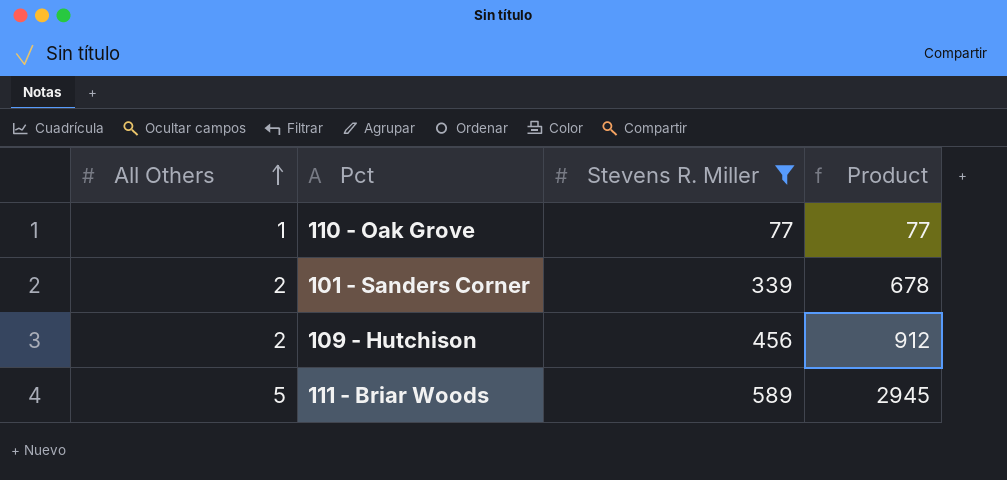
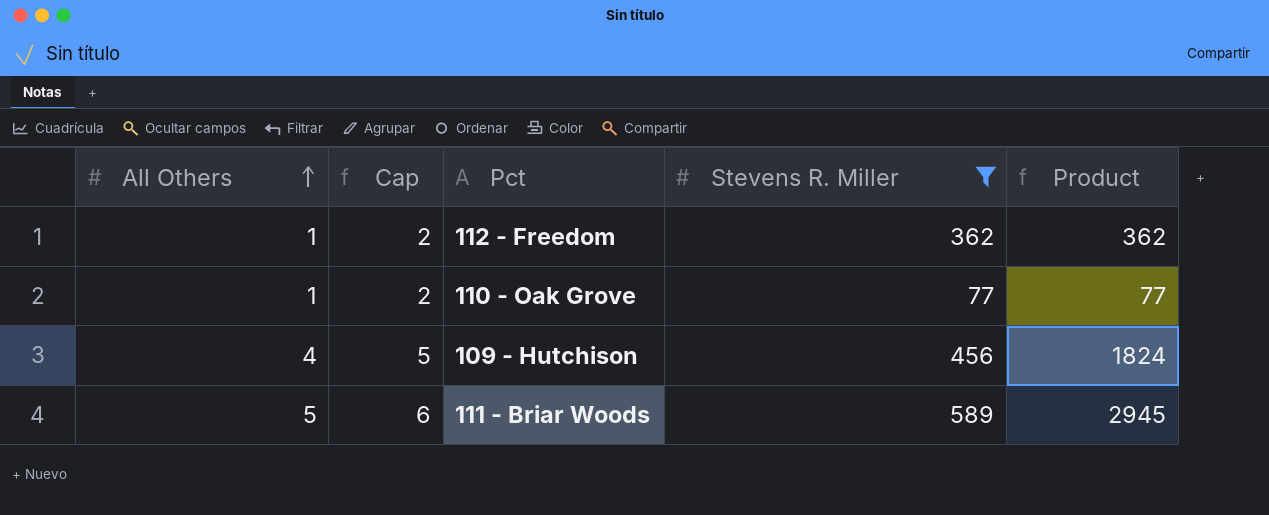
column Cap | formula: none -> [All Others] + 1
row 101 - Sanders Corner: 2 | 339 | 678 -> none
row 112 - Freedom: none -> 1 | 2 | 362 | 362
109 - Hutchison | All Others: 2 -> 4
109 - Hutchison | Product: 912 -> 1824

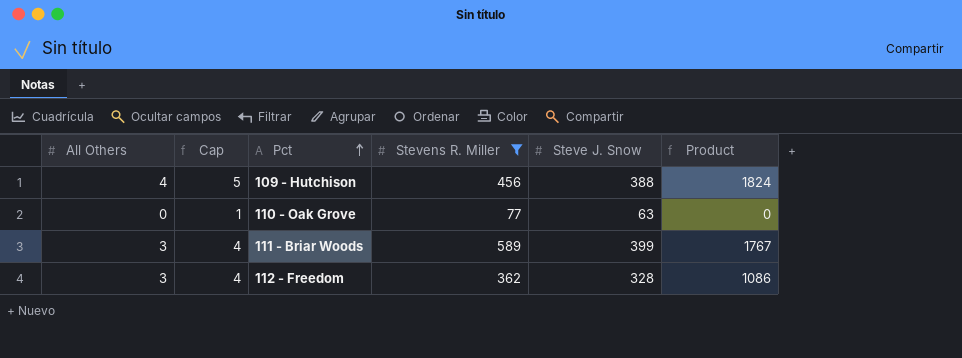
row order: All Others ascending -> Pct ascending
column Steve J. Snow | position: none -> 5
110 - Oak Grove | All Others: 1 -> 0
110 - Oak Grove | Cap: 2 -> 1
110 - Oak Grove | Product: 77 -> 0
111 - Briar Woods | All Others: 5 -> 3
111 - Briar Woods | Cap: 6 -> 4
111 - Briar Woods | Product: 2945 -> 1767
112 - Freedom | All Others: 1 -> 3
112 - Freedom | Cap: 2 -> 4
112 - Freedom | Product: 362 -> 1086

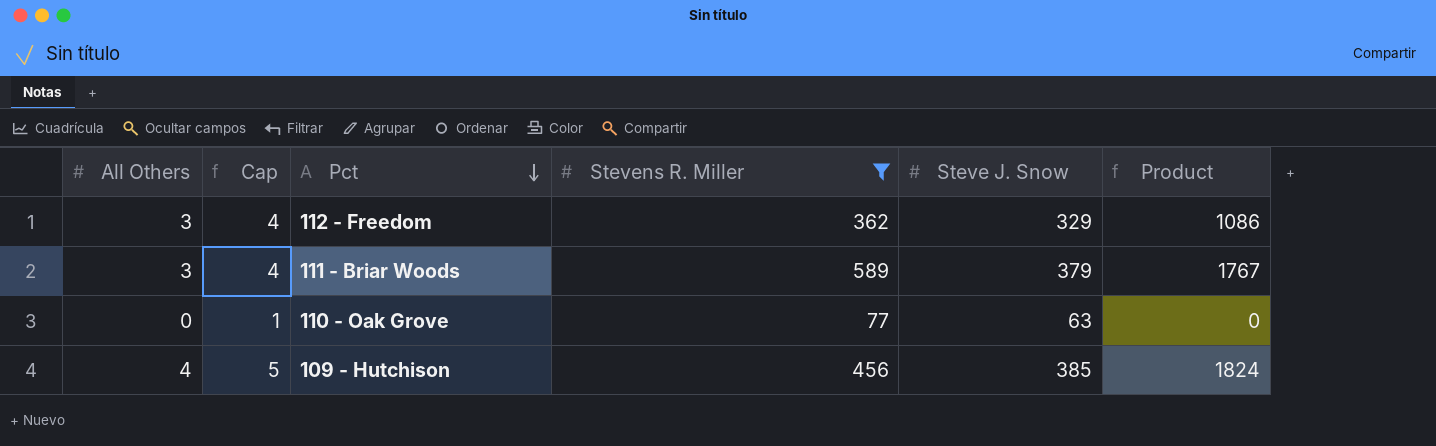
row order: Pct ascending -> Pct descending
112 - Freedom | Steve J. Snow: 328 -> 329
111 - Briar Woods | Steve J. Snow: 399 -> 379
109 - Hutchison | Steve J. Snow: 388 -> 385

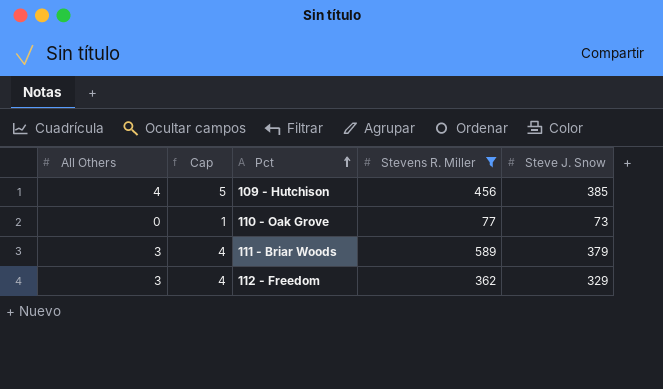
row order: Pct descending -> Pct ascending
column Product | formula: [All Others] * [Stevens R. Miller] -> none
110 - Oak Grove | Steve J. Snow: 63 -> 73

